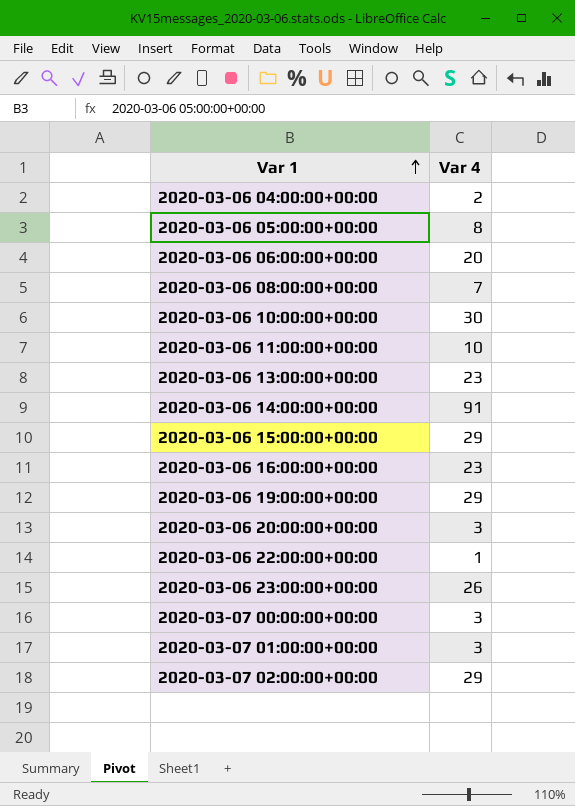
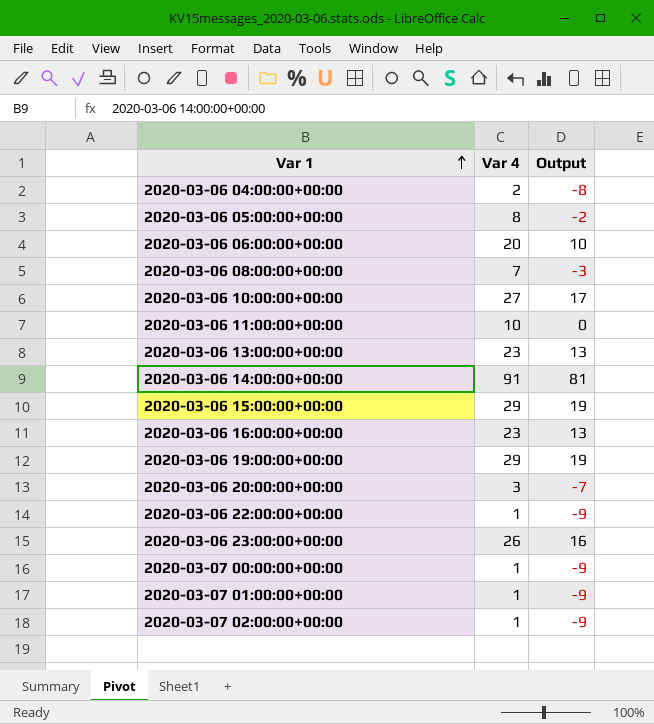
column Output | formula: none -> [Var 4] - 10
2020-03-06 10:00:00+00:00 | Var 4: 30 -> 27
2020-03-07 00:00:00+00:00 | Var 4: 3 -> 1
2020-03-07 01:00:00+00:00 | Var 4: 3 -> 1
2020-03-07 02:00:00+00:00 | Var 4: 29 -> 1

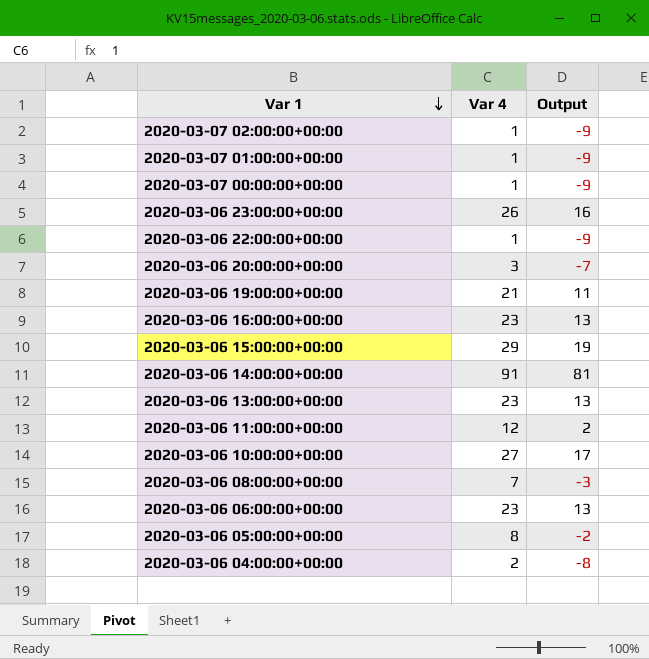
row order: Var 1 ascending -> Var 1 descending
2020-03-06 19:00:00+00:00 | Var 4: 29 -> 21
2020-03-06 19:00:00+00:00 | Output: 19 -> 11
2020-03-06 11:00:00+00:00 | Var 4: 10 -> 12
2020-03-06 11:00:00+00:00 | Output: 0 -> 2
2020-03-06 06:00:00+00:00 | Var 4: 20 -> 23
2020-03-06 06:00:00+00:00 | Output: 10 -> 13

